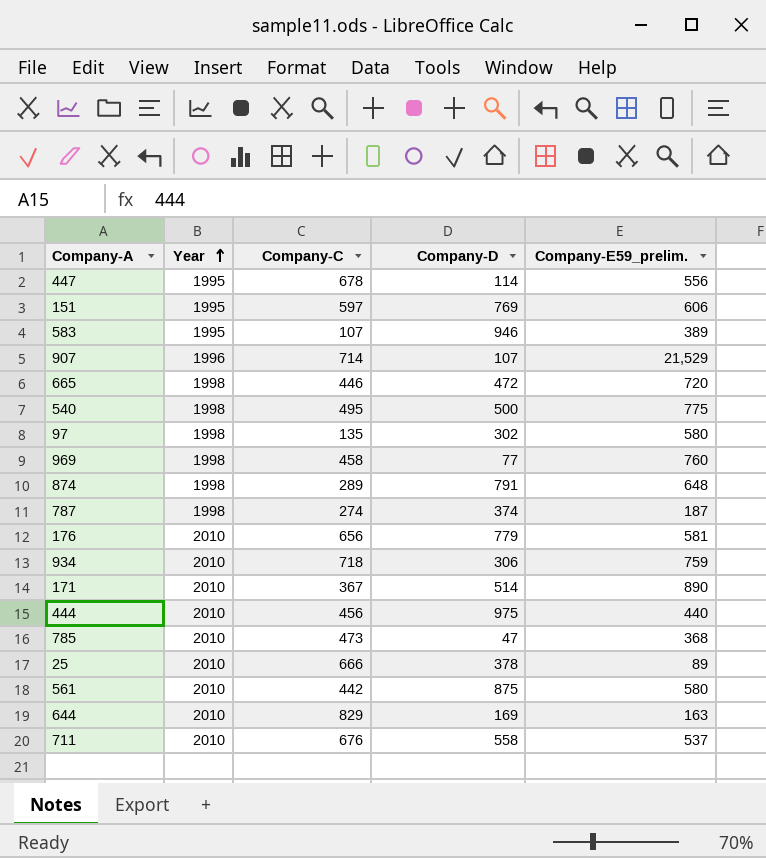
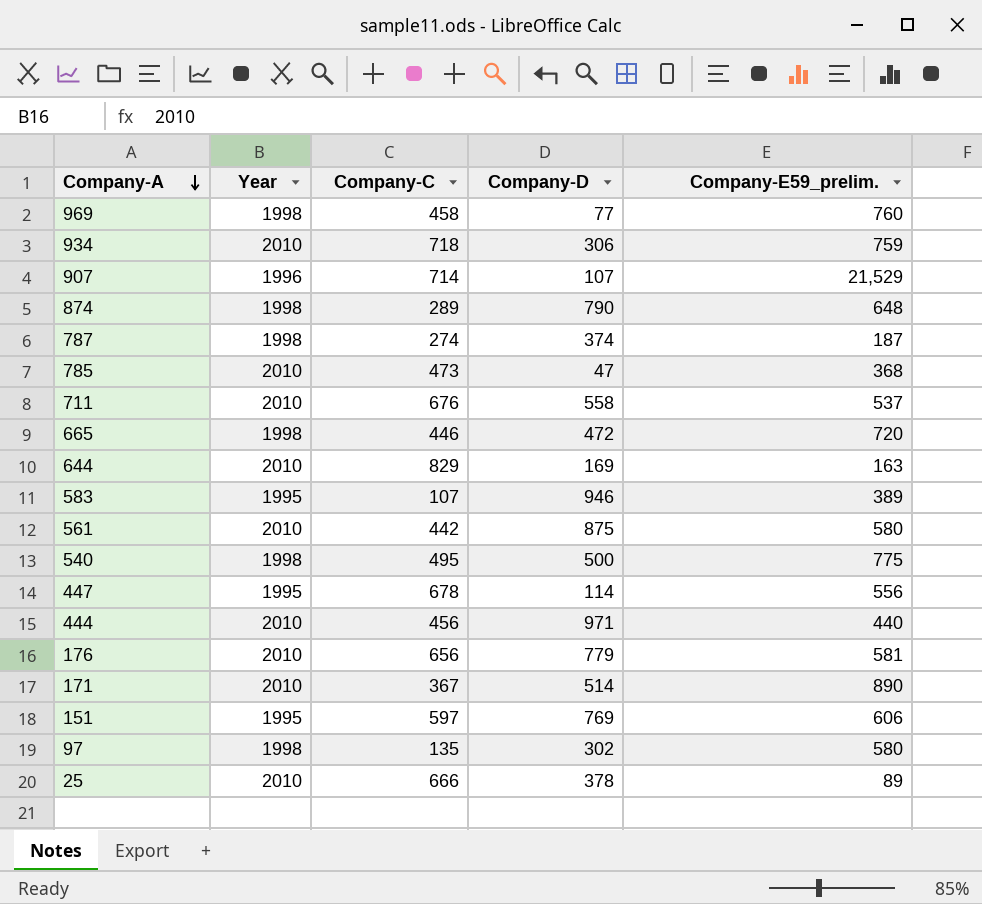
row order: Year ascending -> Company-A descending
874 | Company-D: 791 -> 790
444 | Company-D: 975 -> 971

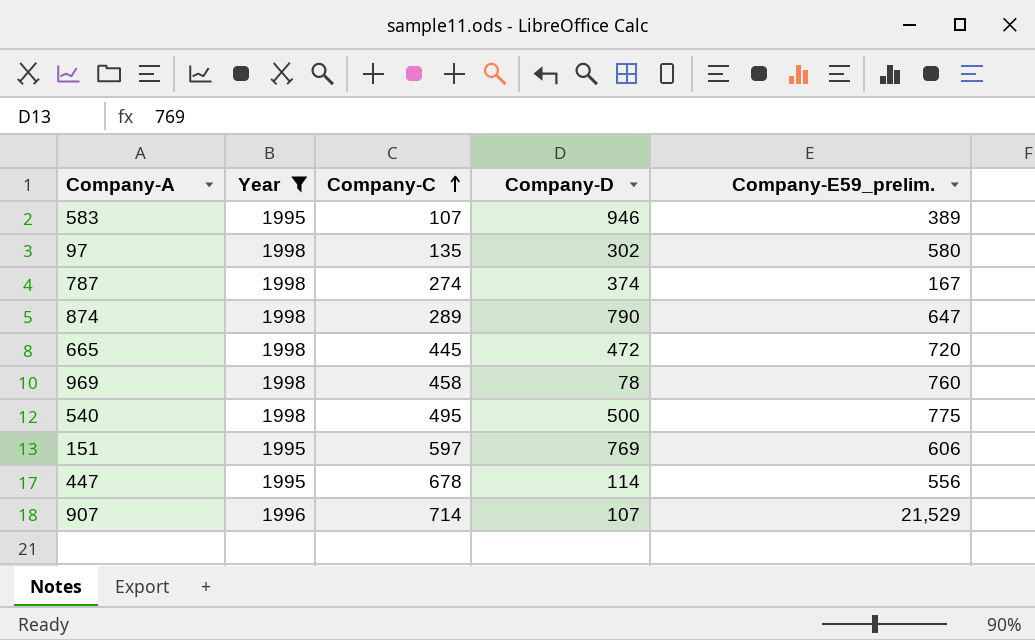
filter: none -> Year != 2010
row order: Company-A descending -> Company-C ascending
787 | Company-E59_prelim.: 187 -> 167
874 | Company-E59_prelim.: 648 -> 647
665 | Company-C: 446 -> 445
969 | Company-D: 77 -> 78

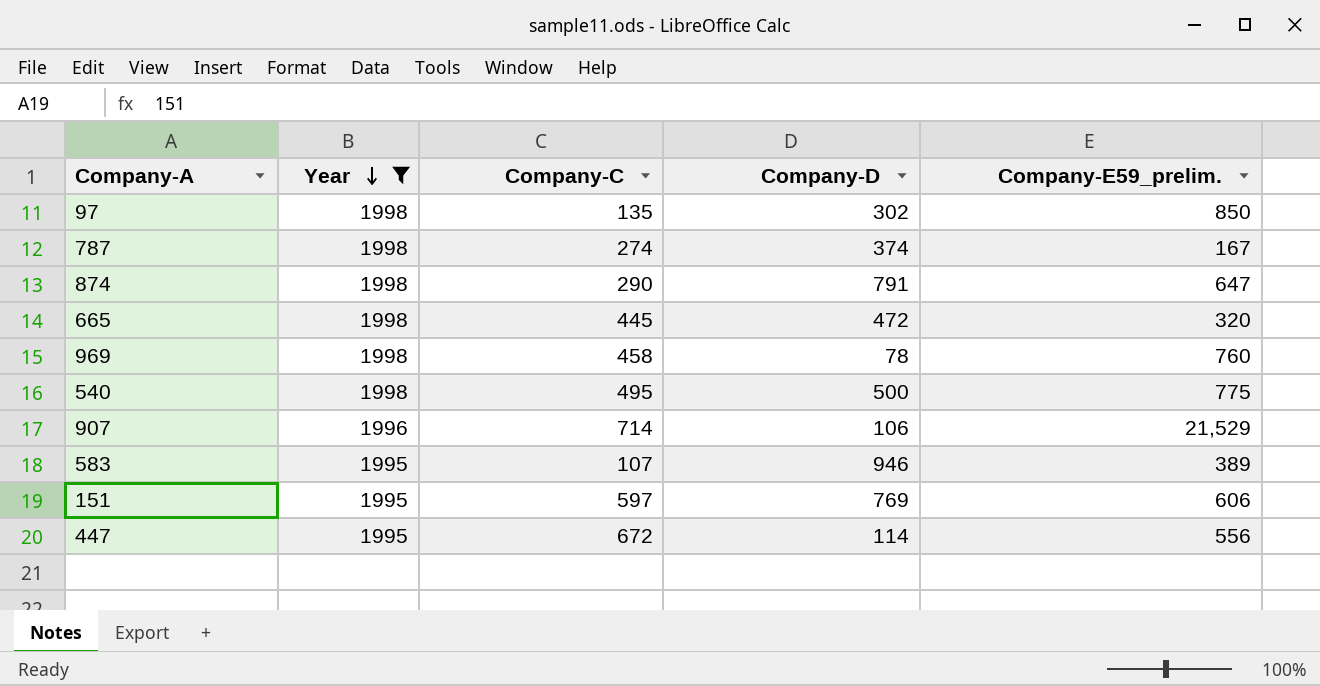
row order: Company-C ascending -> Year descending
97 | Company-E59_prelim.: 580 -> 850
874 | Company-C: 289 -> 290
874 | Company-D: 790 -> 791
665 | Company-E59_prelim.: 720 -> 320
907 | Company-D: 107 -> 106
447 | Company-C: 678 -> 672

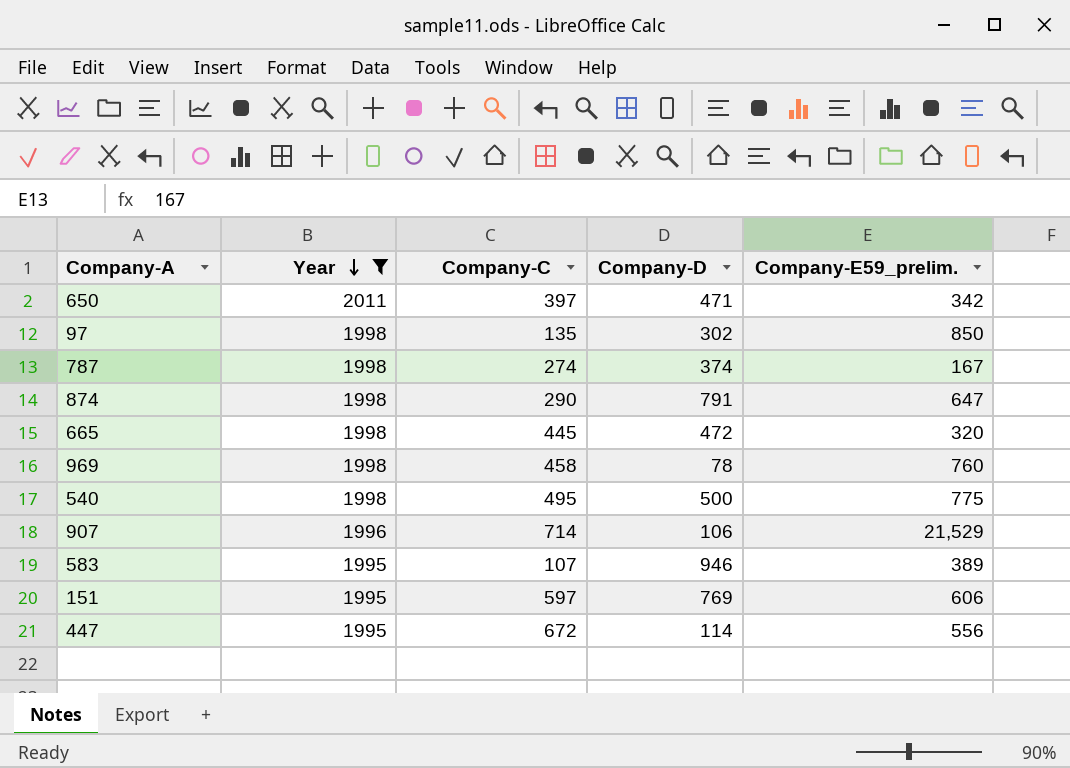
row 650: none -> 2011 | 397 | 471 | 342

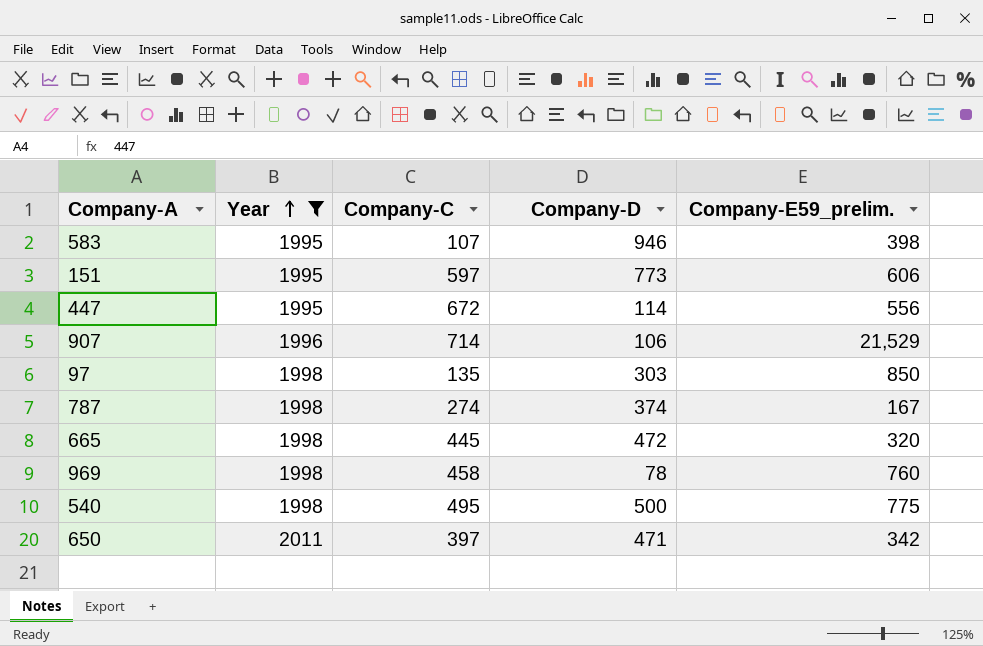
row order: Year descending -> Year ascending
row 874: 1998 | 290 | 791 | 647 -> none
583 | Company-E59_prelim.: 389 -> 398
151 | Company-D: 769 -> 773
97 | Company-D: 302 -> 303

